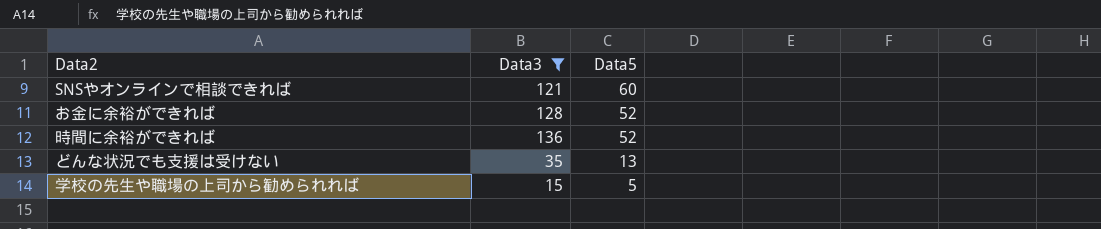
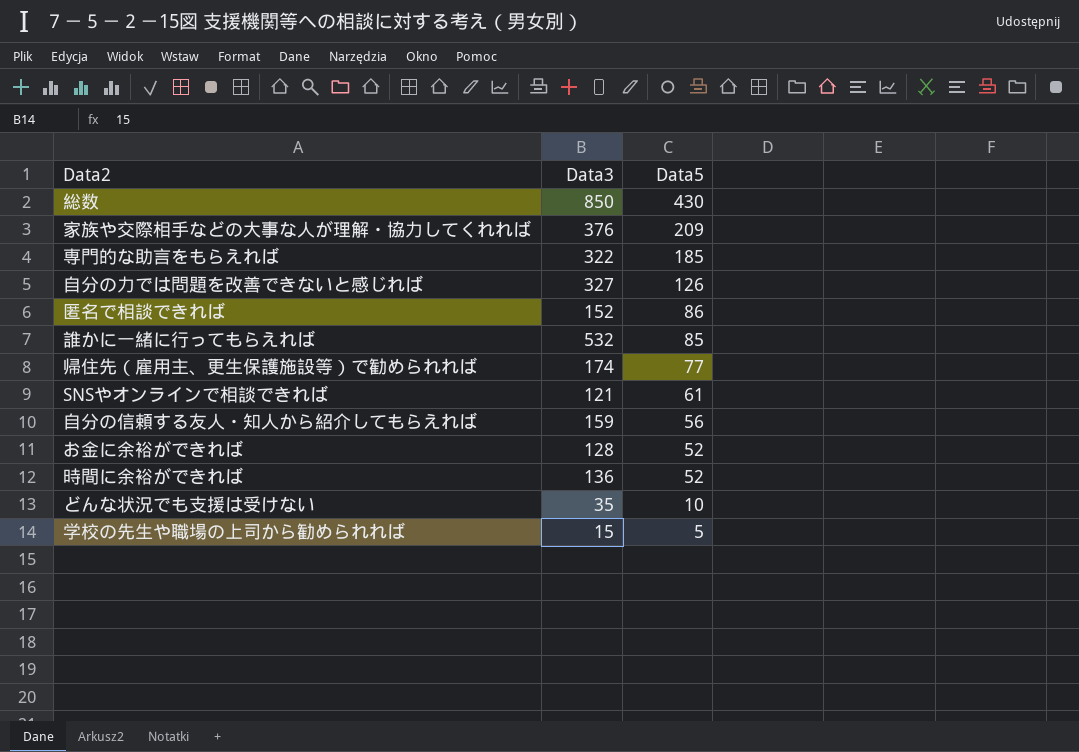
filter: Data3 <= 136 -> none
SNSやオンラインで相談できれば | Data5: 60 -> 61
どんな状況でも支援は受けない | Data5: 13 -> 10

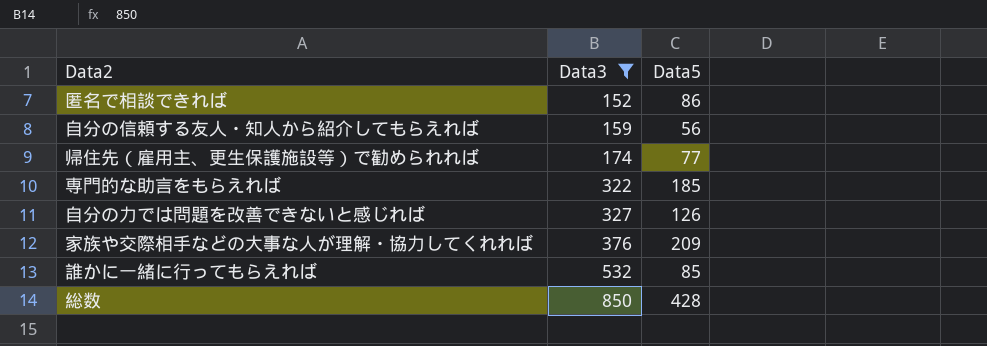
filter: none -> Data3 >= 152
row order: Data5 descending -> Data3 ascending
総数 | Data5: 430 -> 428

